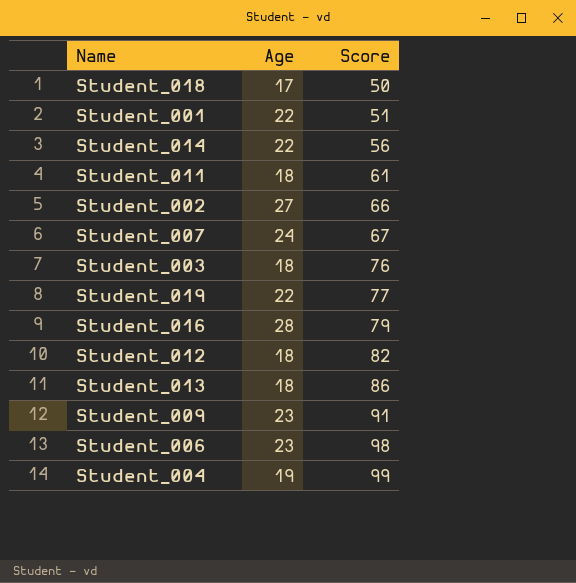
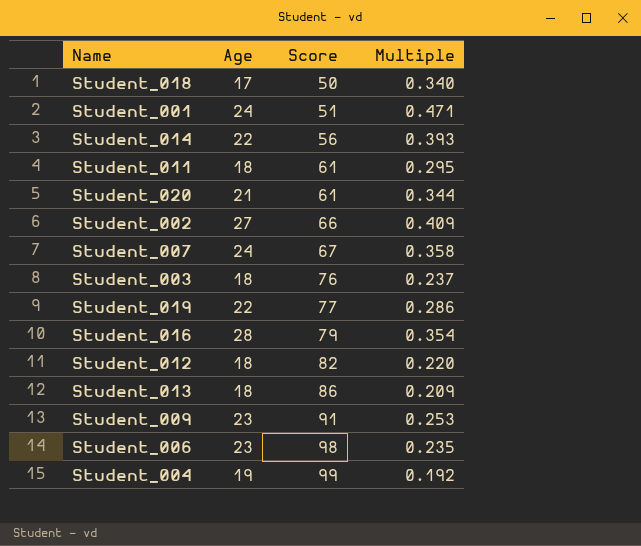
column Multiple | formula: none -> [Age] / [Score]
Student_001 | Age: 22 -> 24
row Student_020: none -> 21 | 61 | 0.344

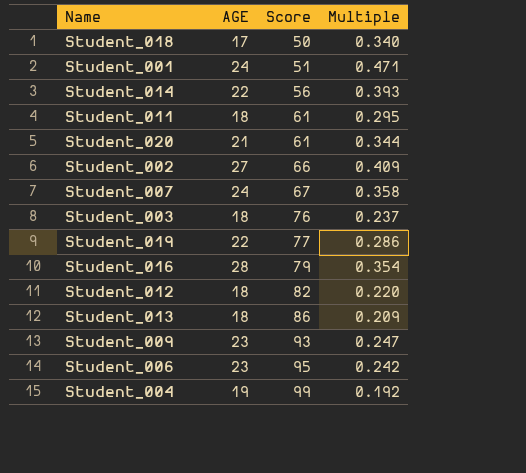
column name: Age -> AGE
Student_009 | Score: 91 -> 93
Student_009 | Multiple: 0.253 -> 0.247
Student_006 | Score: 98 -> 95
Student_006 | Multiple: 0.235 -> 0.242

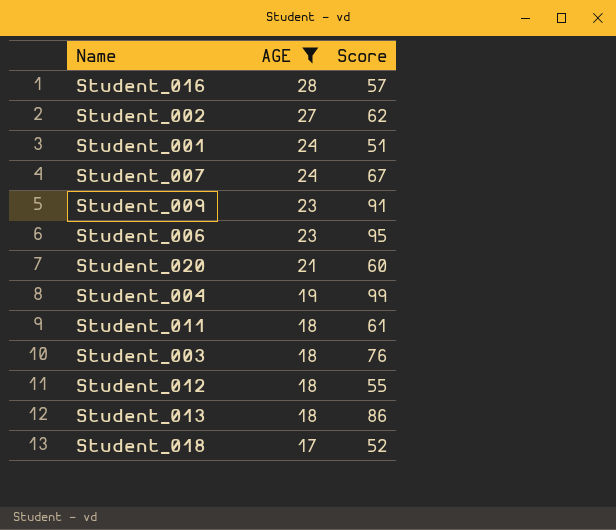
filter: none -> AGE != 22
row order: Score ascending -> AGE descending
column Multiple | formula: [AGE] / [Score] -> none
Student_016 | Score: 79 -> 57
Student_002 | Score: 66 -> 62
Student_009 | Score: 93 -> 91
Student_020 | Score: 61 -> 60
Student_012 | Score: 82 -> 55
Student_018 | Score: 50 -> 52

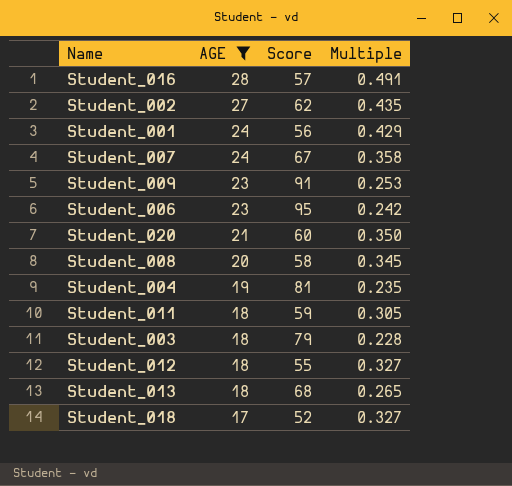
column Multiple | formula: none -> [AGE] / [Score]
Student_001 | Score: 51 -> 56
row Student_008: none -> 20 | 58 | 0.345
Student_004 | Score: 99 -> 81
Student_011 | Score: 61 -> 59
Student_003 | Score: 76 -> 79
Student_013 | Score: 86 -> 68

